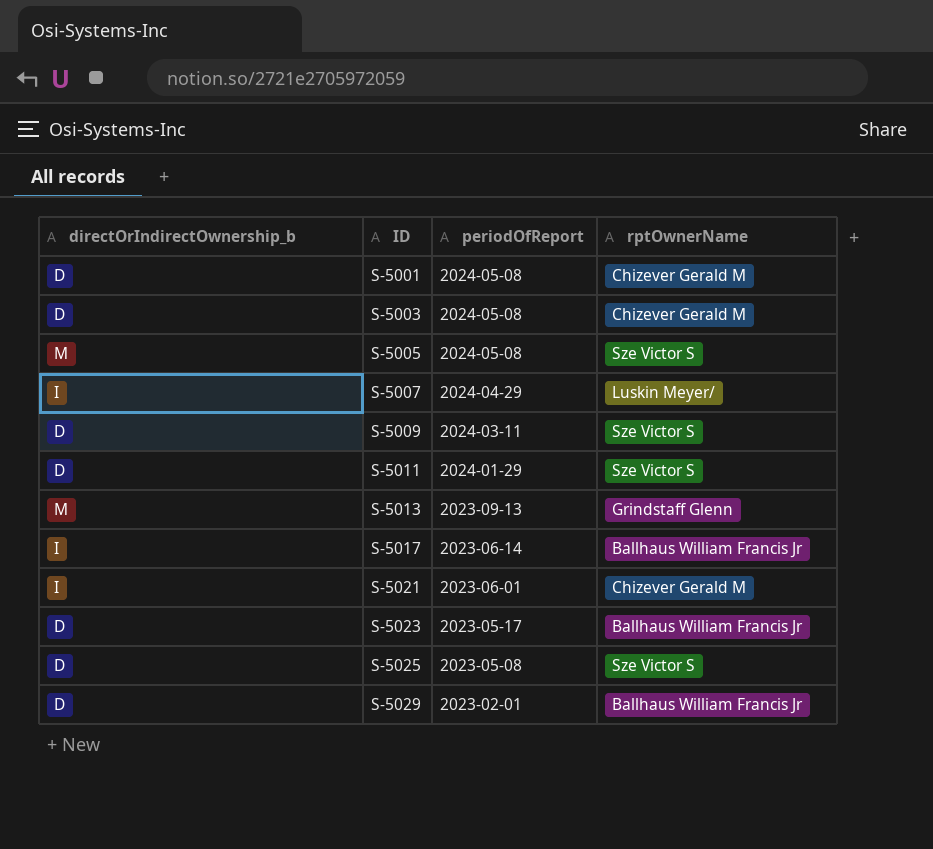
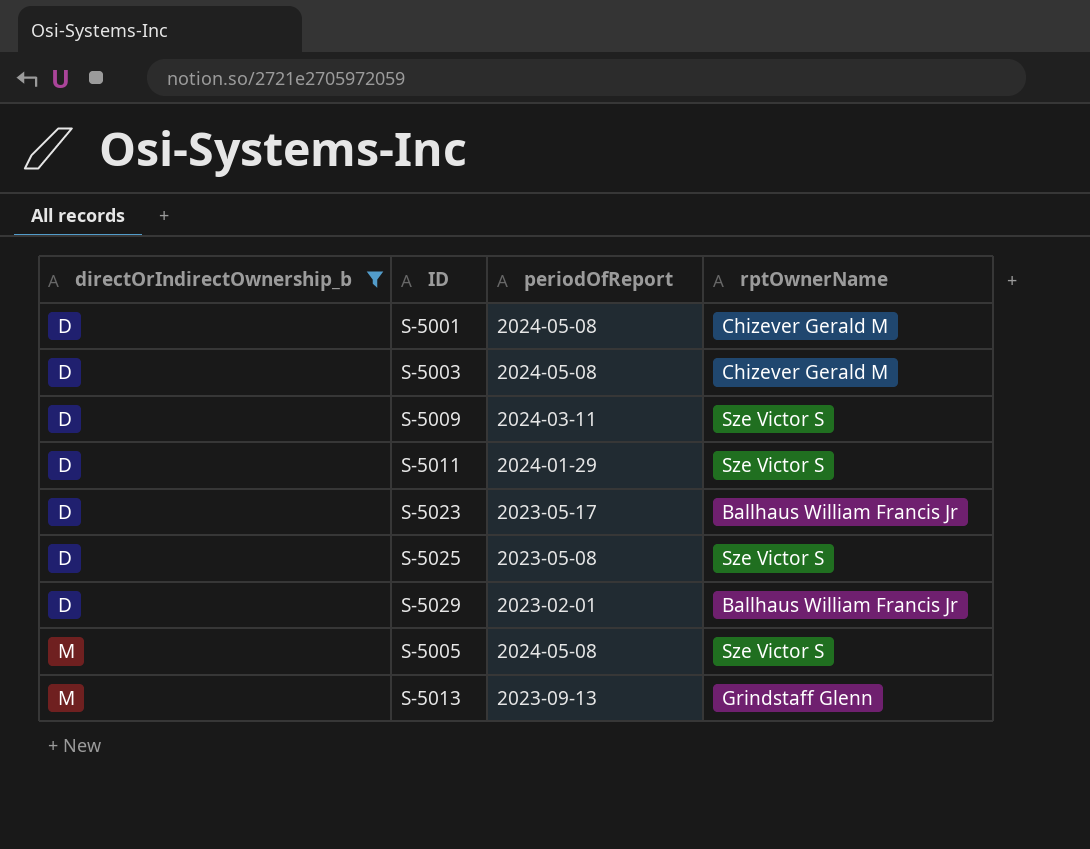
filter: none -> directOrIndirectOwnership_b != I
row order: ID ascending -> directOrIndirectOwnership_b ascending

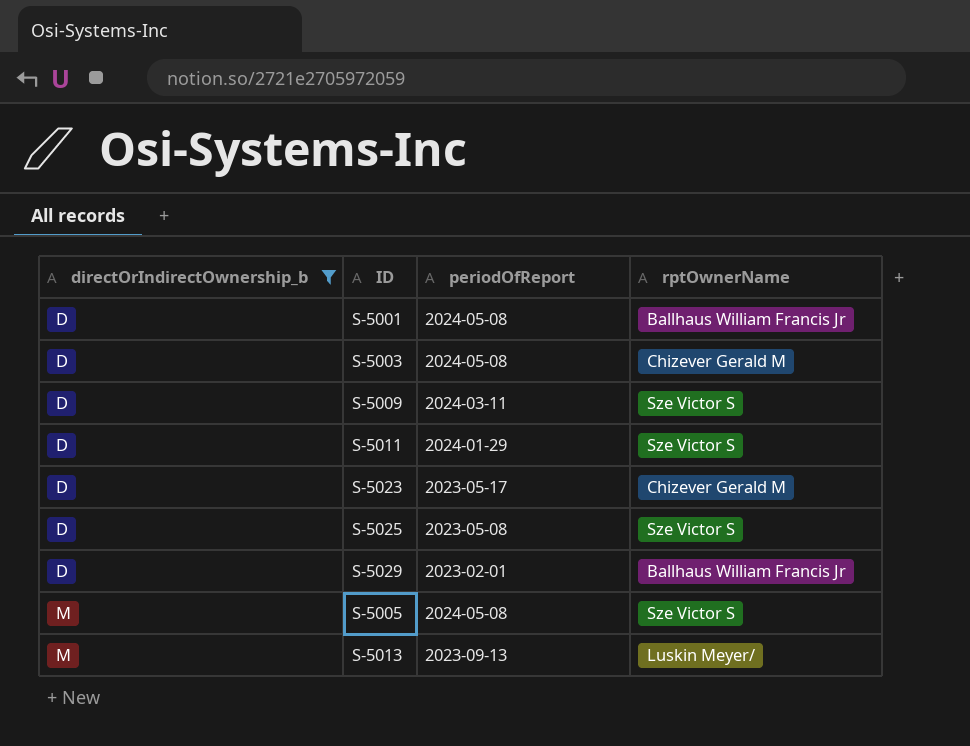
S-5001 | rptOwnerName: Chizever Gerald M -> Ballhaus William Francis Jr
S-5023 | rptOwnerName: Ballhaus William Francis Jr -> Chizever Gerald M
S-5013 | rptOwnerName: Grindstaff Glenn -> Luskin Meyer/

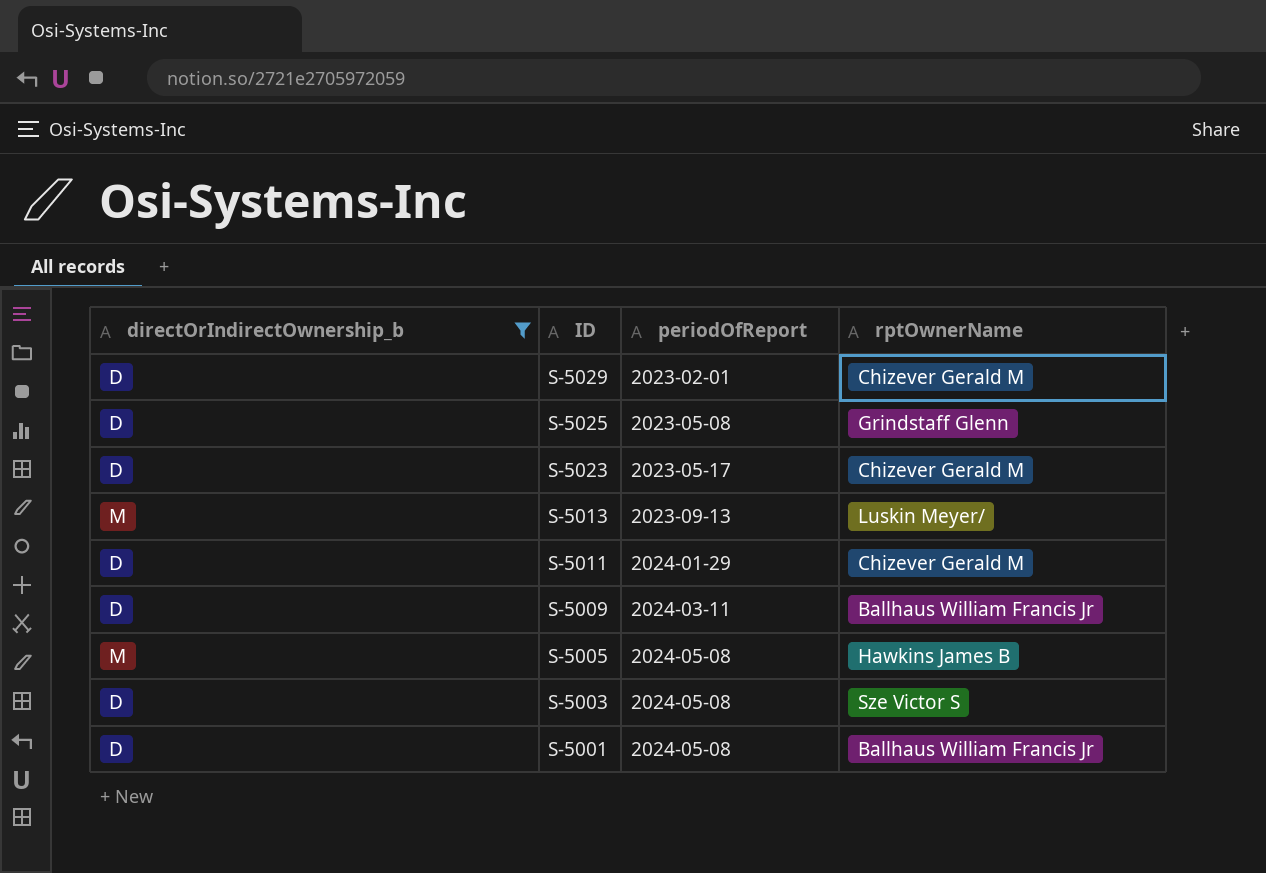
row order: directOrIndirectOwnership_b ascending -> ID descending
S-5029 | rptOwnerName: Ballhaus William Francis Jr -> Chizever Gerald M
S-5025 | rptOwnerName: Sze Victor S -> Grindstaff Glenn
S-5011 | rptOwnerName: Sze Victor S -> Chizever Gerald M
S-5009 | rptOwnerName: Sze Victor S -> Ballhaus William Francis Jr
S-5005 | rptOwnerName: Sze Victor S -> Hawkins James B
S-5003 | rptOwnerName: Chizever Gerald M -> Sze Victor S

